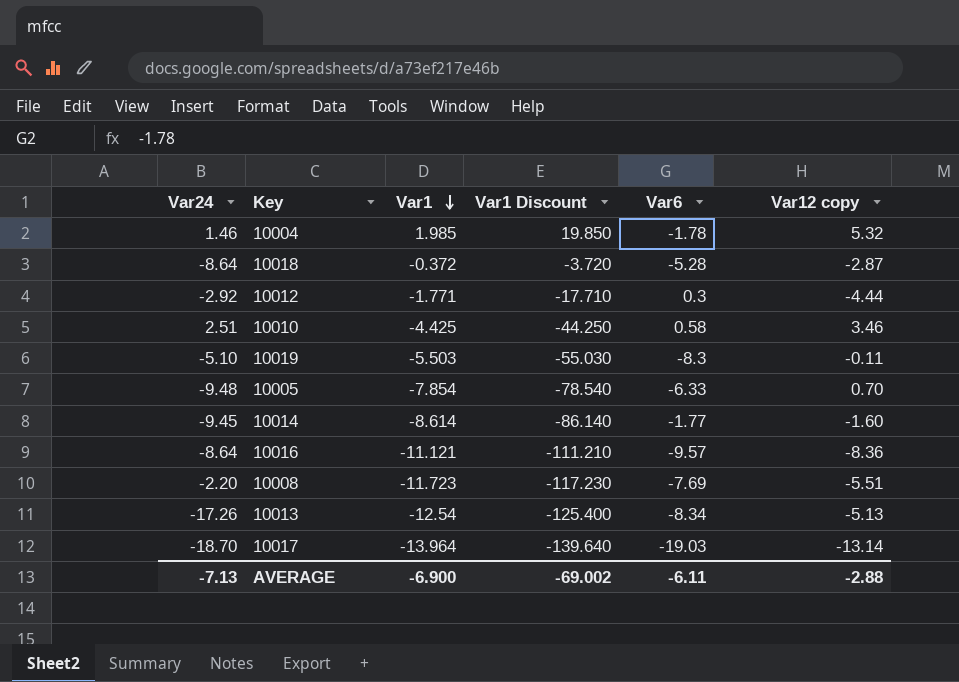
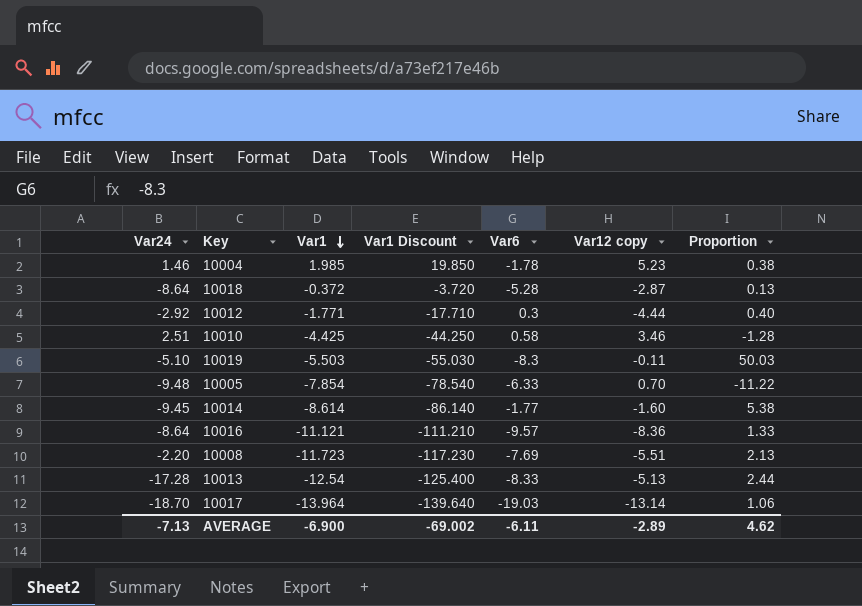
column Proportion | formula: none -> [Var1] / [Var12 copy]
10004 | Var12 copy: 5.32 -> 5.23
10013 | Var24: -17.26 -> -17.28
10013 | Var6: -8.34 -> -8.33
AVERAGE | Var12 copy: -2.88 -> -2.89

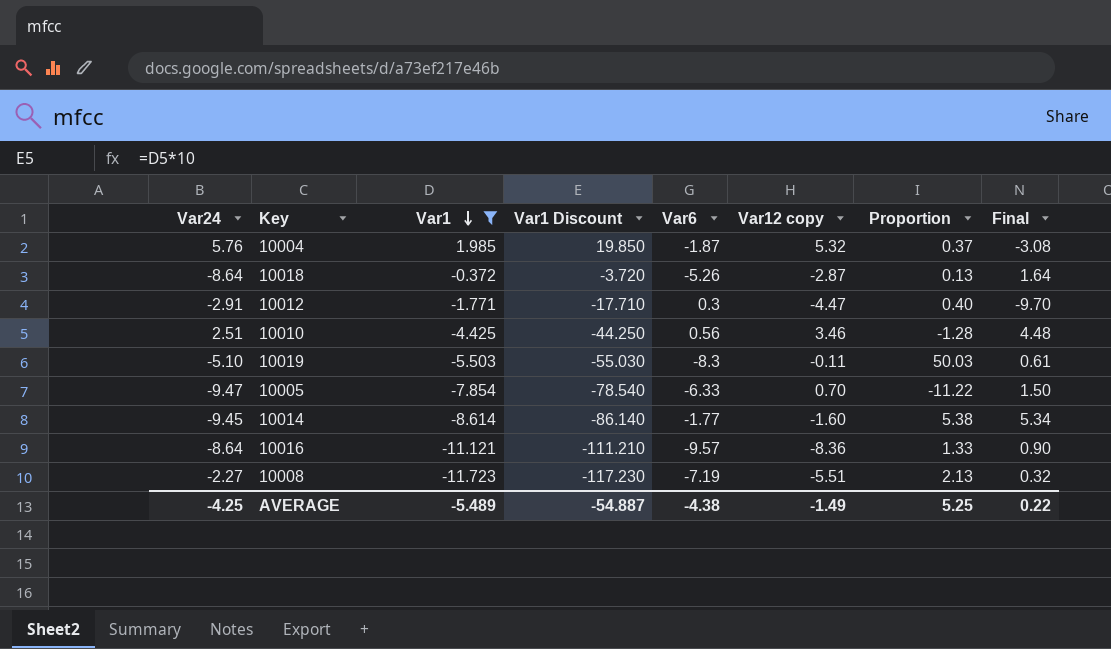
filter: none -> Var1 >= -11.723
column Final | formula: none -> [Var24] / [Var6]
10004 | Var24: 1.46 -> 5.76
10004 | Var6: -1.78 -> -1.87
10004 | Var12 copy: 5.23 -> 5.32
10004 | Proportion: 0.38 -> 0.37
10018 | Var6: -5.28 -> -5.26
10012 | Var24: -2.92 -> -2.91
10012 | Var12 copy: -4.44 -> -4.47
10010 | Var6: 0.58 -> 0.56
10005 | Var24: -9.48 -> -9.47
10008 | Var24: -2.20 -> -2.27
10008 | Var6: -7.69 -> -7.19
AVERAGE | Var24: -7.13 -> -4.25
AVERAGE | Var1: -6.900 -> -5.489
AVERAGE | Var1 Discount: -69.002 -> -54.887
AVERAGE | Var6: -6.11 -> -4.38
AVERAGE | Var12 copy: -2.89 -> -1.49
AVERAGE | Proportion: 4.62 -> 5.25

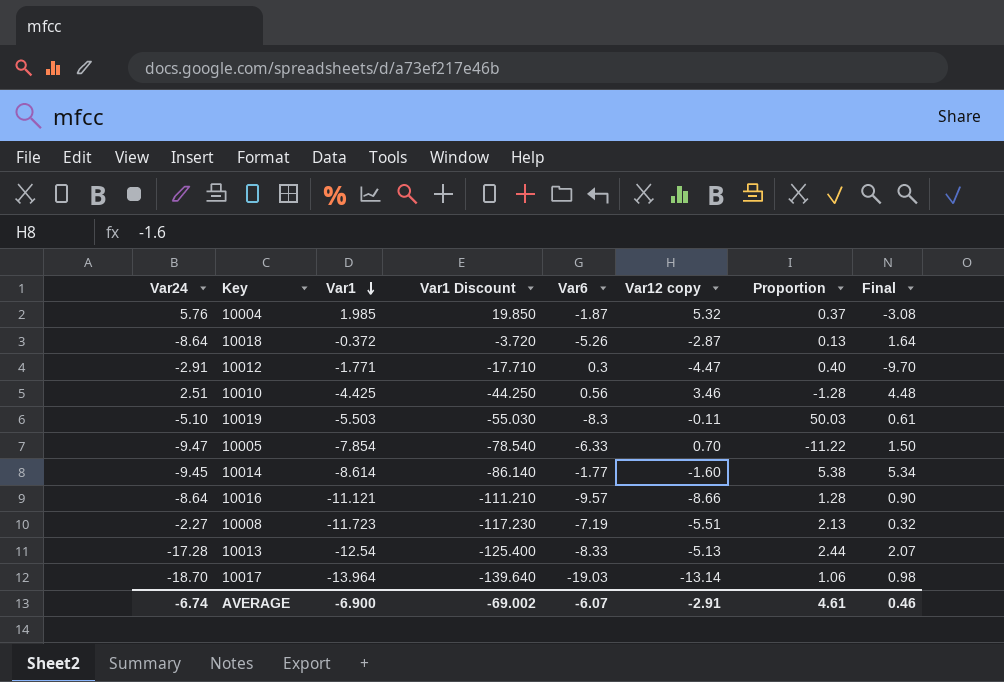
filter: Var1 >= -11.723 -> none
10016 | Var12 copy: -8.36 -> -8.66
10016 | Proportion: 1.33 -> 1.28
AVERAGE | Var24: -4.25 -> -6.74
AVERAGE | Var1: -5.489 -> -6.900
AVERAGE | Var1 Discount: -54.887 -> -69.002
AVERAGE | Var6: -4.38 -> -6.07
AVERAGE | Var12 copy: -1.49 -> -2.91
AVERAGE | Proportion: 5.25 -> 4.61
AVERAGE | Final: 0.22 -> 0.46

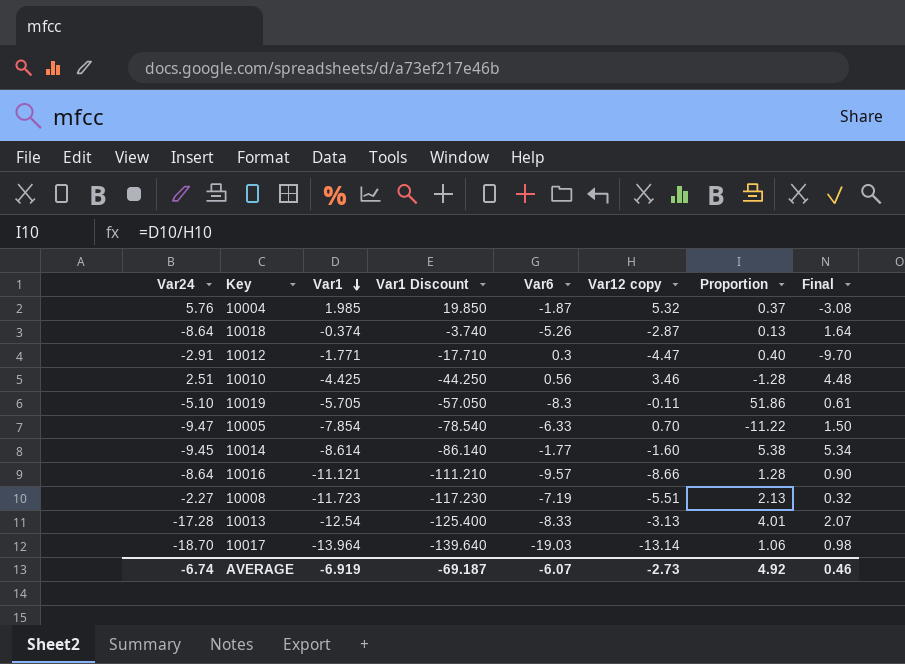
10018 | Var1: -0.372 -> -0.374
10018 | Var1 Discount: -3.720 -> -3.740
10019 | Var1: -5.503 -> -5.705
10019 | Var1 Discount: -55.030 -> -57.050
10019 | Proportion: 50.03 -> 51.86
10013 | Var12 copy: -5.13 -> -3.13
10013 | Proportion: 2.44 -> 4.01
AVERAGE | Var1: -6.900 -> -6.919
AVERAGE | Var1 Discount: -69.002 -> -69.187
AVERAGE | Var12 copy: -2.91 -> -2.73
AVERAGE | Proportion: 4.61 -> 4.92

